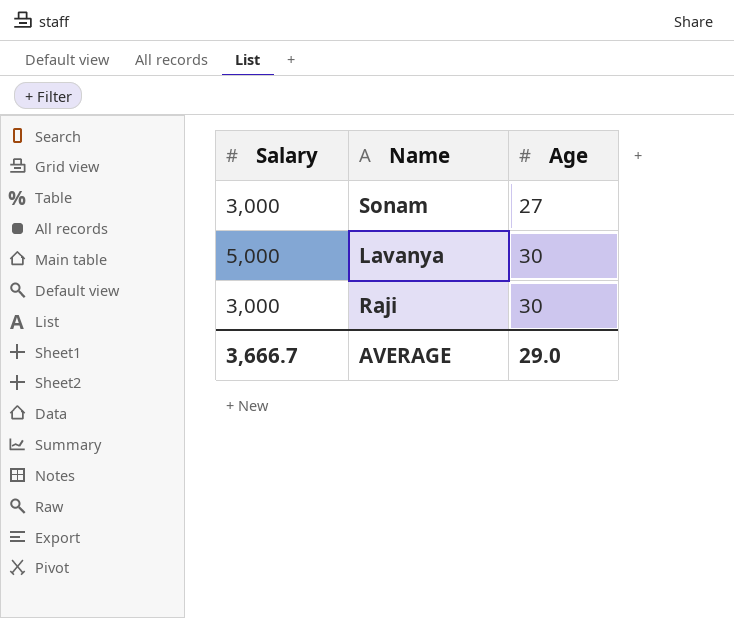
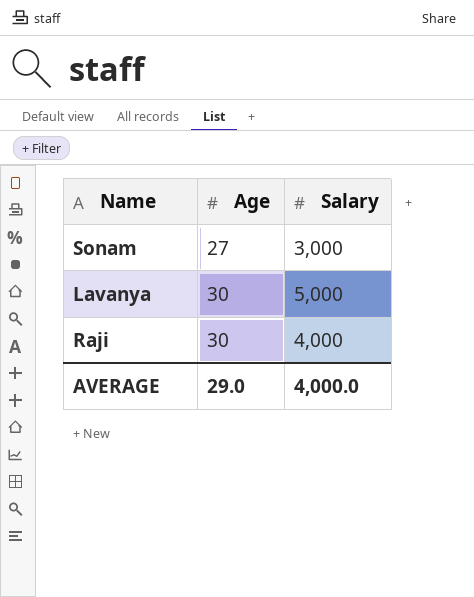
column Salary | position: 1 -> 3
Raji | Salary: 3,000 -> 4,000
AVERAGE | Salary: 3,666.7 -> 4,000.0

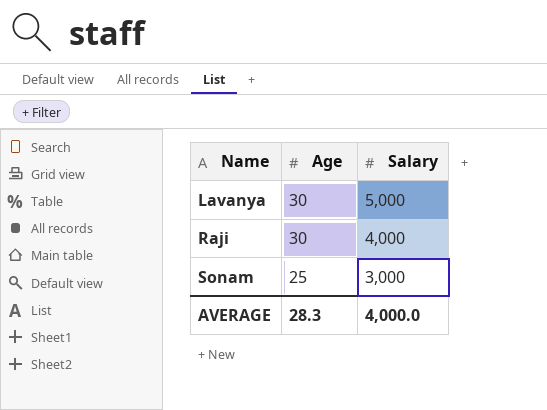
row order: Age ascending -> Name ascending
Sonam | Age: 27 -> 25
AVERAGE | Age: 29.0 -> 28.3

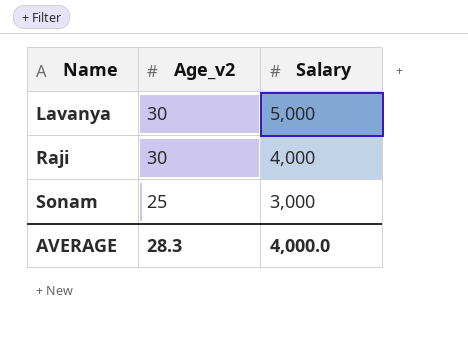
column name: Age -> Age_v2

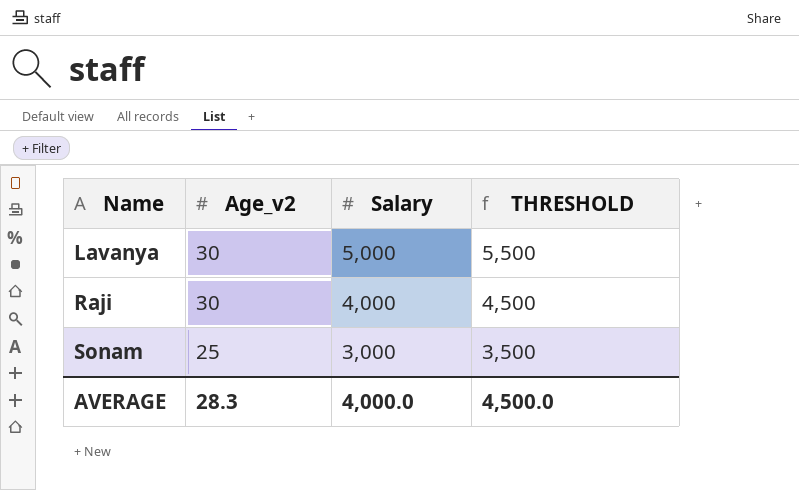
column THRESHOLD | formula: none -> [Salary] + 500

